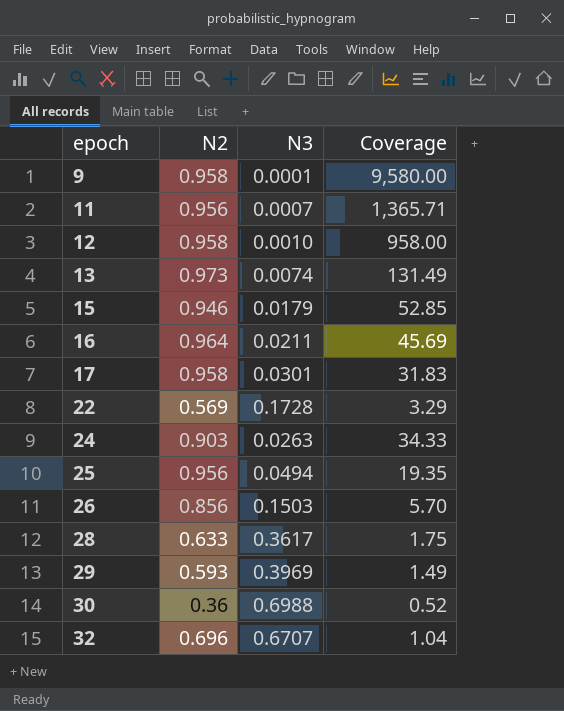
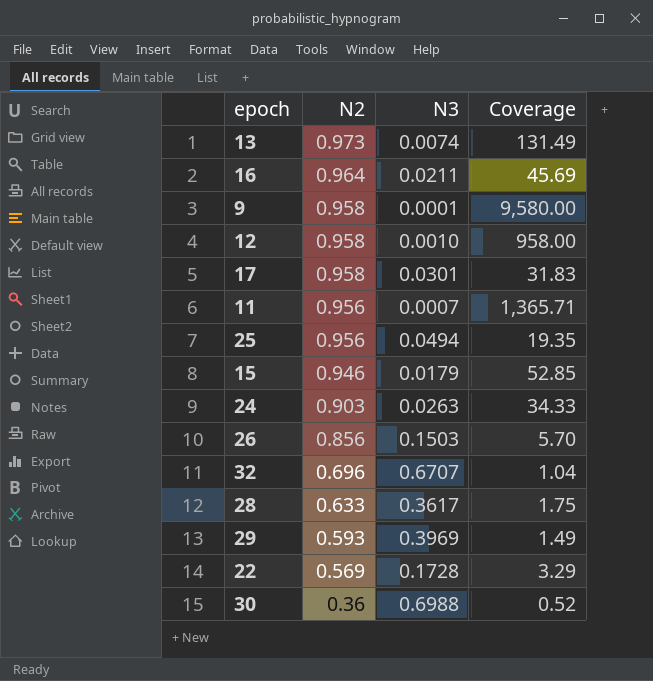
row order: epoch ascending -> N2 descending

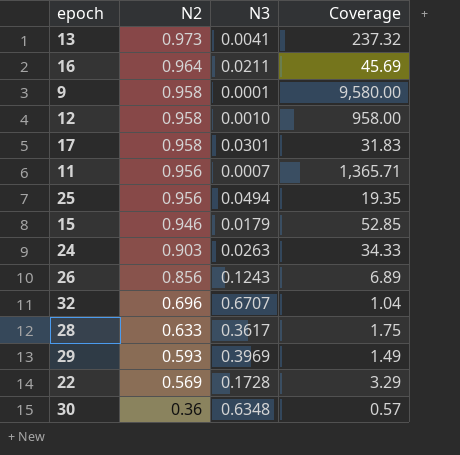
13 | N3: 0.0074 -> 0.0041
13 | Coverage: 131.49 -> 237.32
26 | N3: 0.1503 -> 0.1243
26 | Coverage: 5.70 -> 6.89
30 | N3: 0.6988 -> 0.6348
30 | Coverage: 0.52 -> 0.57

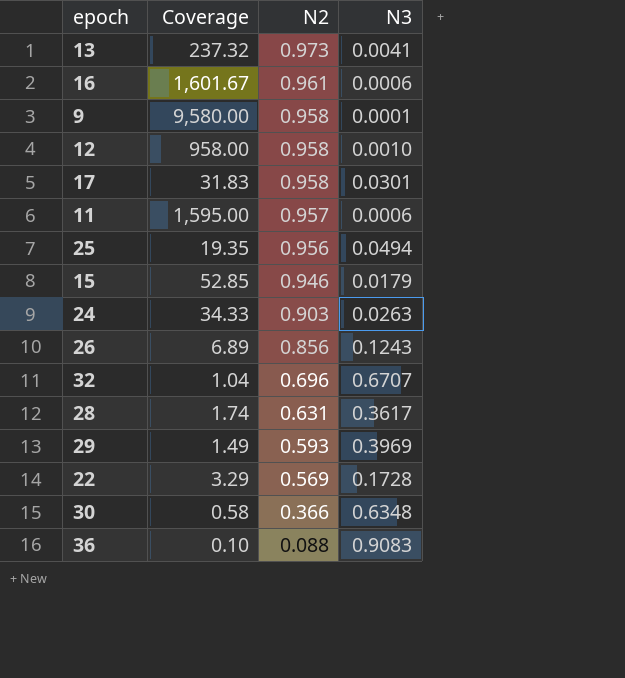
column Coverage | position: 4 -> 2
16 | Coverage: 45.69 -> 1,601.67
16 | N2: 0.964 -> 0.961
16 | N3: 0.0211 -> 0.0006
11 | Coverage: 1,365.71 -> 1,595.00
11 | N2: 0.956 -> 0.957
11 | N3: 0.0007 -> 0.0006
28 | Coverage: 1.75 -> 1.74
28 | N2: 0.633 -> 0.631
30 | Coverage: 0.57 -> 0.58
30 | N2: 0.36 -> 0.366
row 36: none -> 0.10 | 0.088 | 0.9083

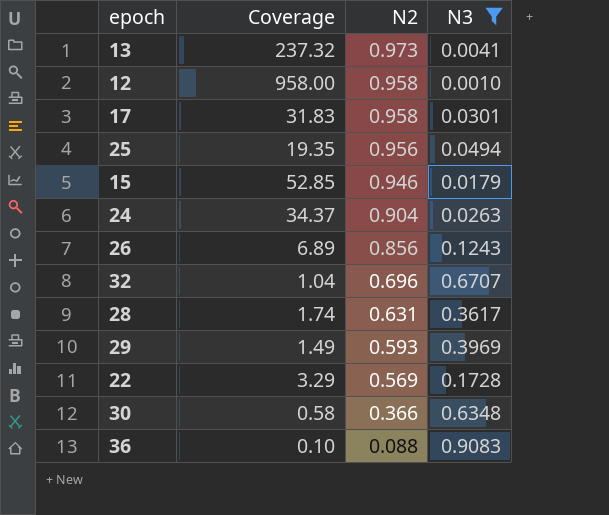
filter: none -> N3 >= 0.0010
24 | Coverage: 34.33 -> 34.37
24 | N2: 0.903 -> 0.904

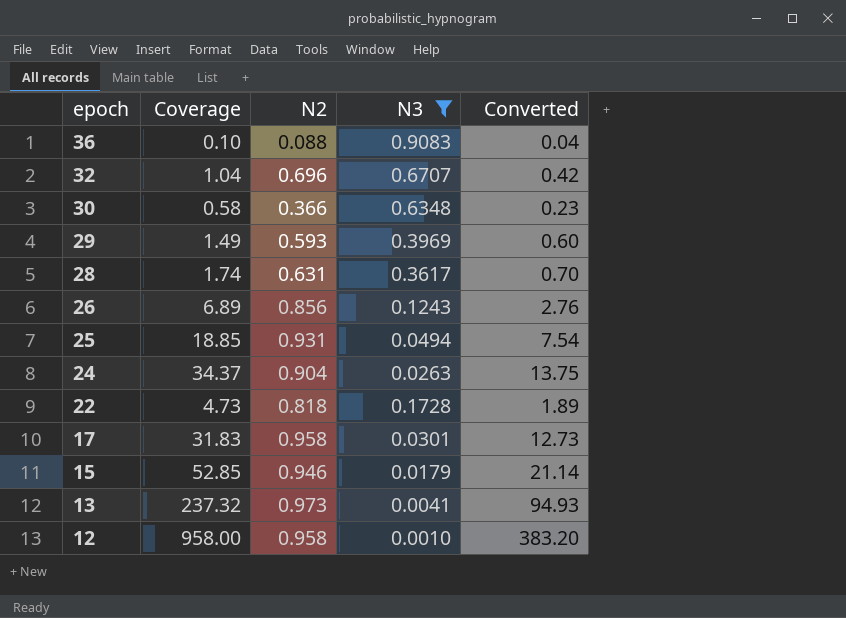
row order: N2 descending -> epoch descending
column Converted | formula: none -> [Coverage] * 0.4
25 | Coverage: 19.35 -> 18.85
25 | N2: 0.956 -> 0.931
22 | Coverage: 3.29 -> 4.73
22 | N2: 0.569 -> 0.818

